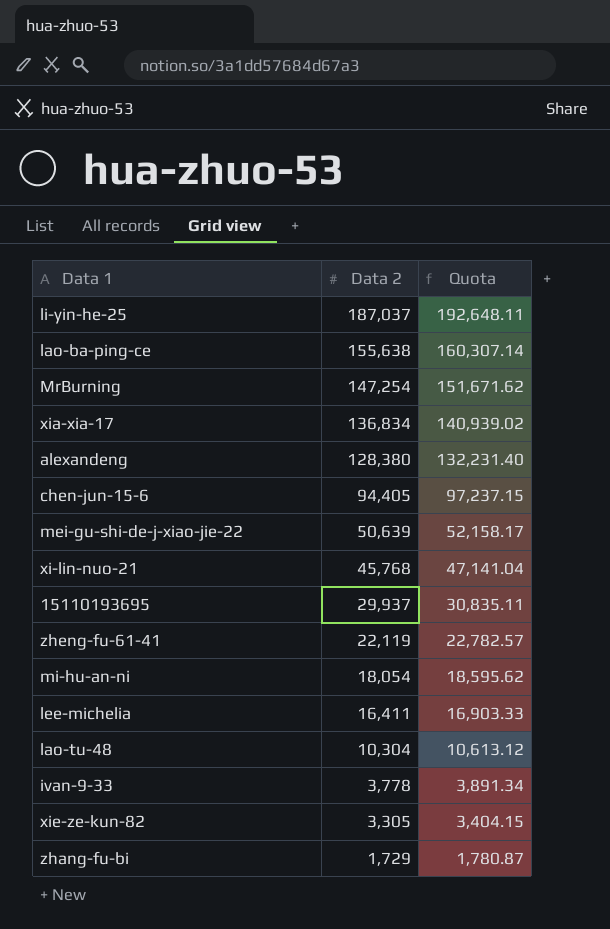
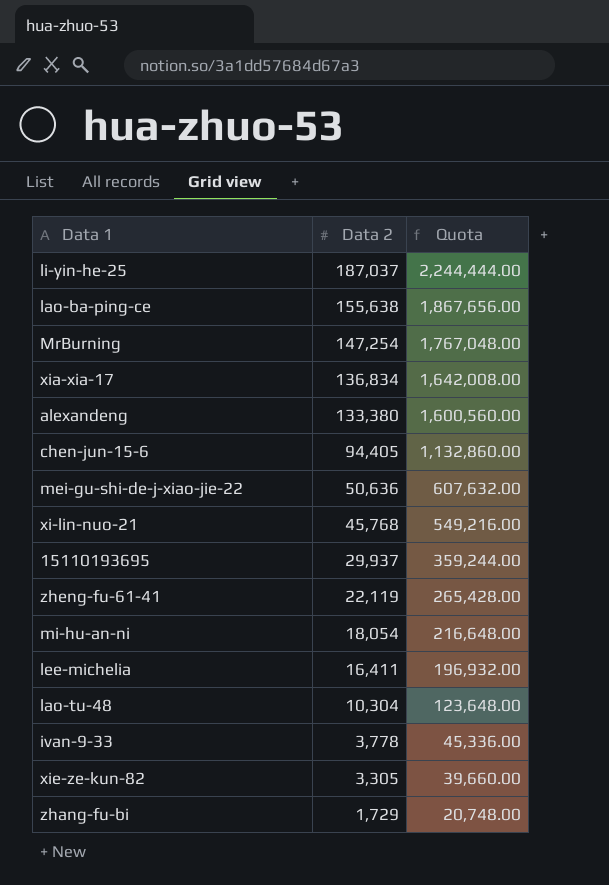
column Quota | formula: [Data 2] * 1.03 -> [Data 2] * 12
alexandeng | Data 2: 128,380 -> 133,380
mei-gu-shi-de-j-xiao-jie-22 | Data 2: 50,639 -> 50,636

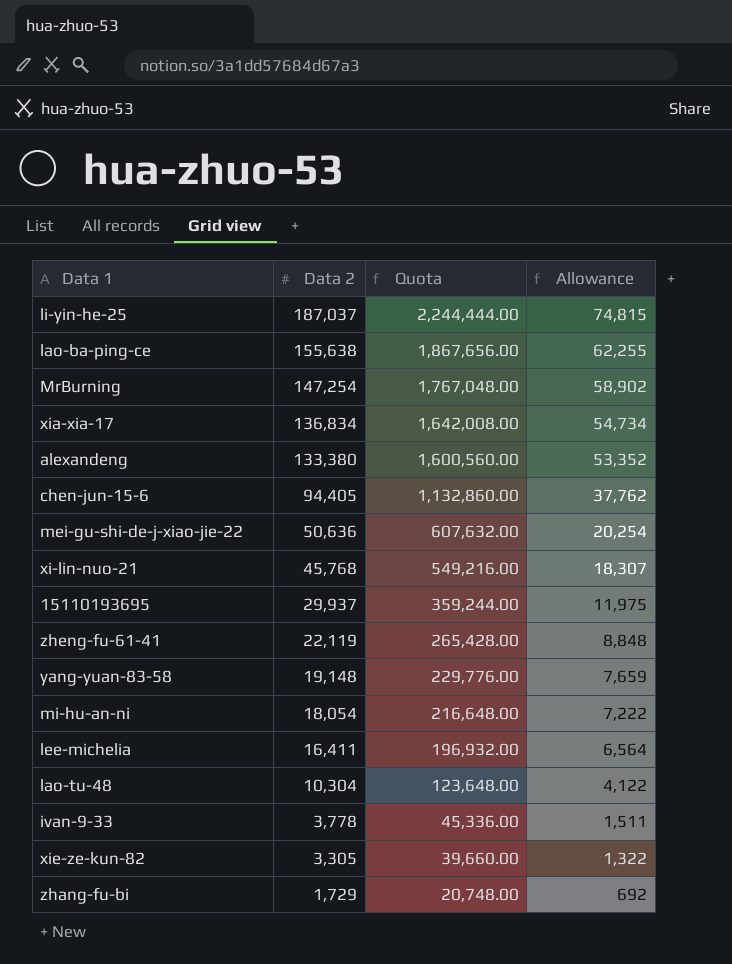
column Allowance | formula: none -> [Data 2] * 0.4
row yang-yuan-83-58: none -> 19,148 | 229,776.00 | 7,659

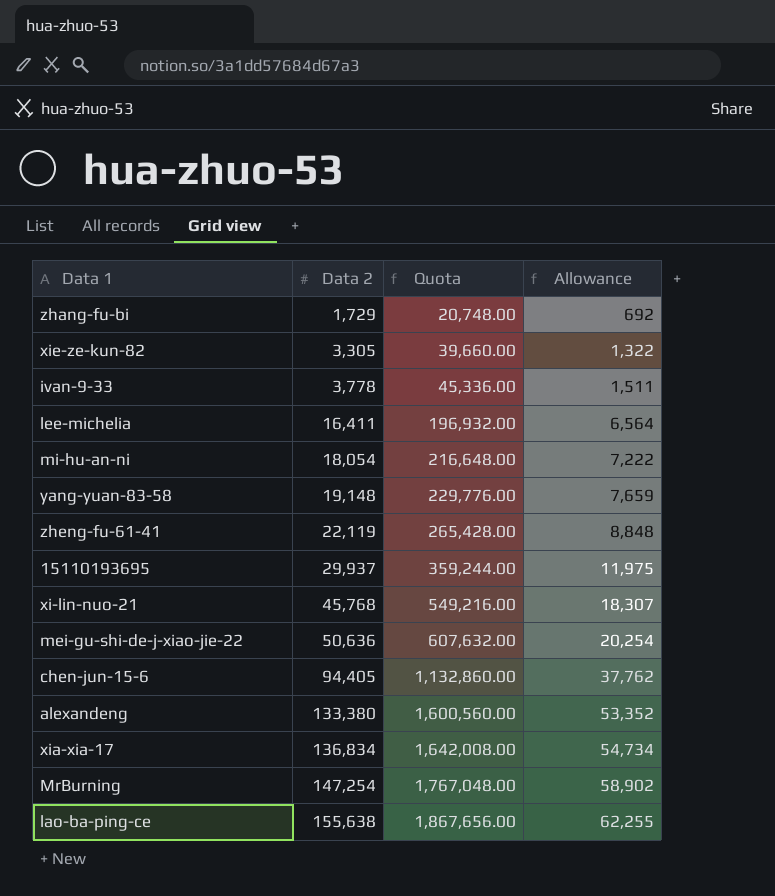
row order: Data 2 descending -> Data 2 ascending
row li-yin-he-25: 187,037 | 2,244,444.00 | 74,815 -> none
row lao-tu-48: 10,304 | 123,648.00 | 4,122 -> none

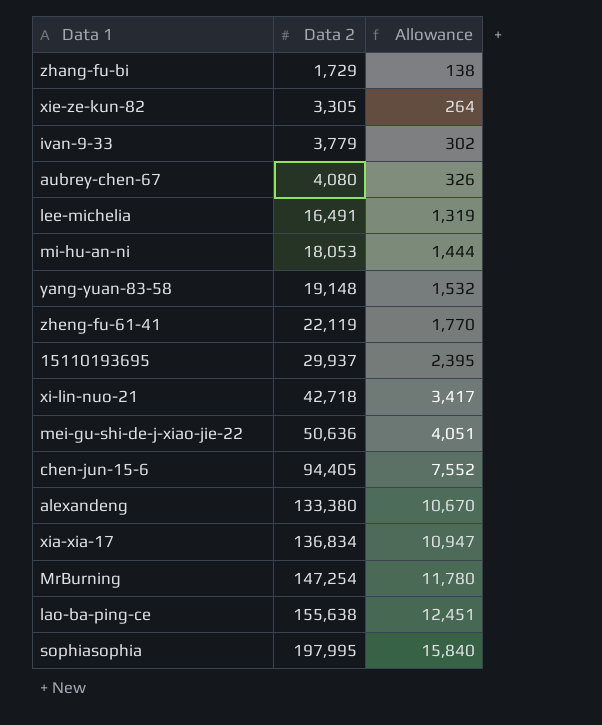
column Quota | formula: [Data 2] * 12 -> none
column Allowance | formula: [Data 2] * 0.4 -> [Data 2] * 0.08
ivan-9-33 | Data 2: 3,778 -> 3,779
row aubrey-chen-67: none -> 4,080 | 326
lee-michelia | Data 2: 16,411 -> 16,491
mi-hu-an-ni | Data 2: 18,054 -> 18,053
xi-lin-nuo-21 | Data 2: 45,768 -> 42,718
row sophiasophia: none -> 197,995 | 15,840

